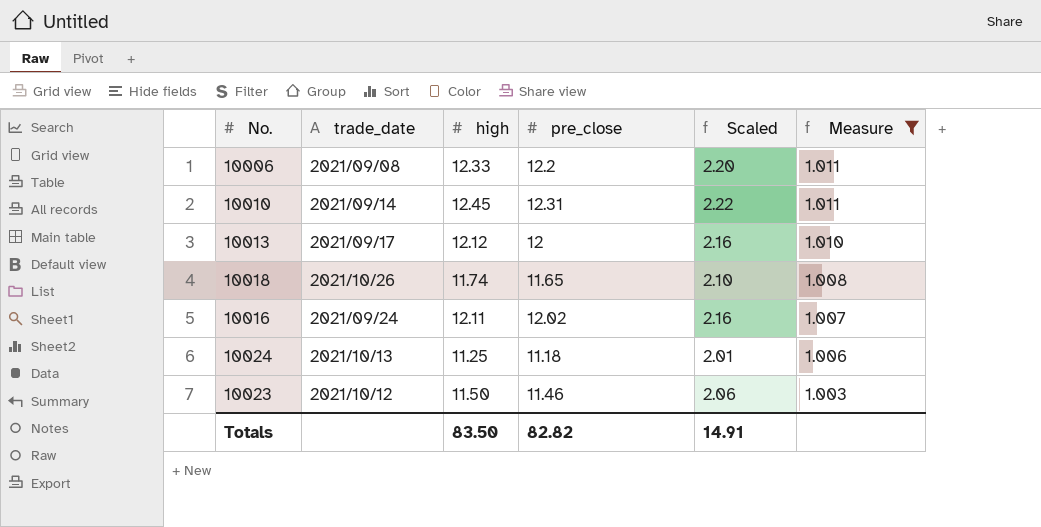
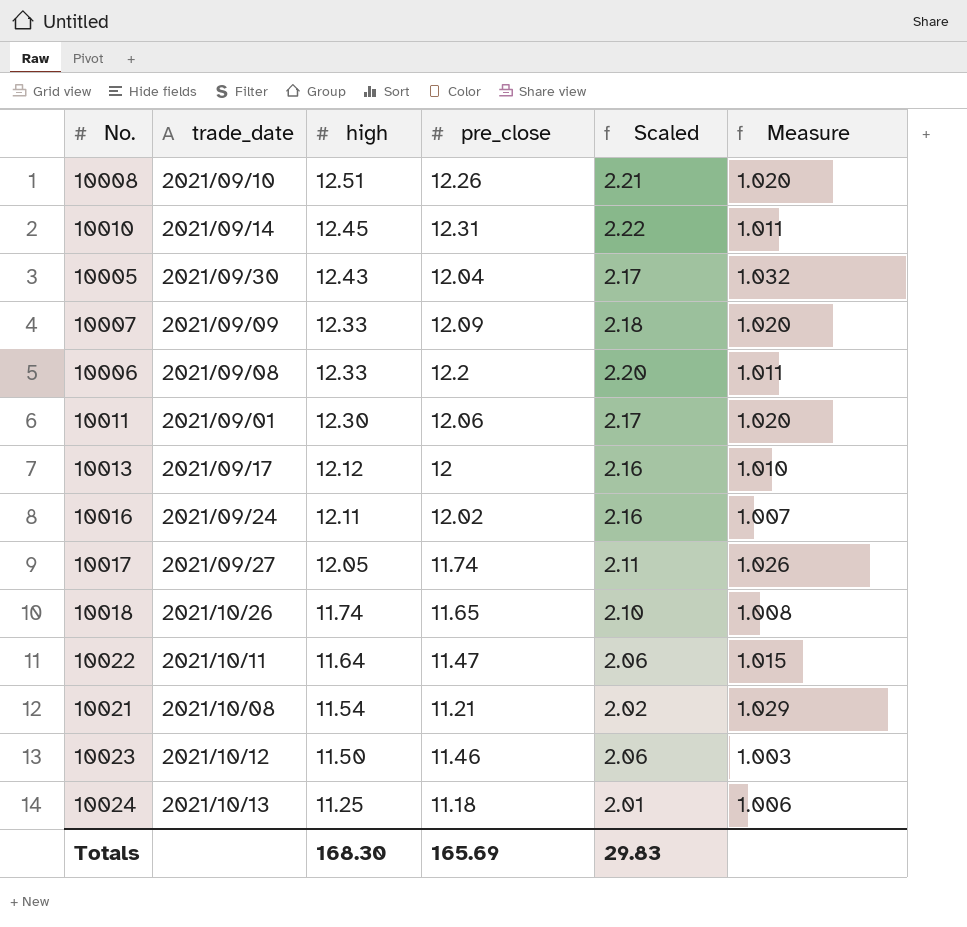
filter: Measure <= 1.011 -> none
row order: Measure descending -> high descending
Totals | high: 83.50 -> 168.30
Totals | pre_close: 82.82 -> 165.69
Totals | Scaled: 14.91 -> 29.83

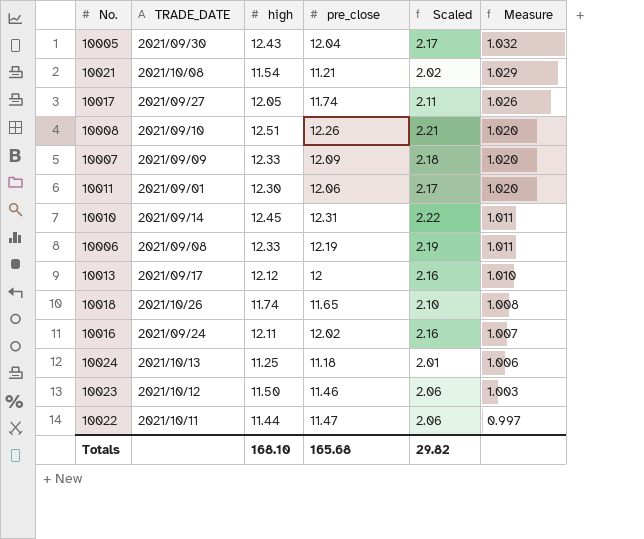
row order: high descending -> Measure descending
column name: trade_date -> TRADE_DATE
10006 | pre_close: 12.2 -> 12.19
10006 | Scaled: 2.20 -> 2.19
10022 | high: 11.64 -> 11.44
10022 | Measure: 1.015 -> 0.997
Totals | high: 168.30 -> 168.10
Totals | pre_close: 165.69 -> 165.68
Totals | Scaled: 29.83 -> 29.82

